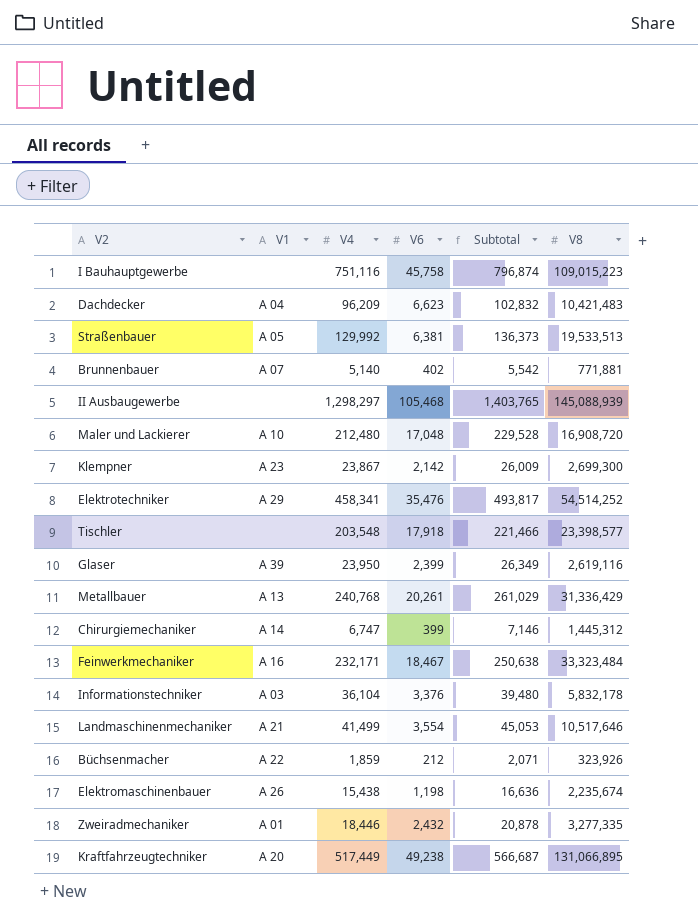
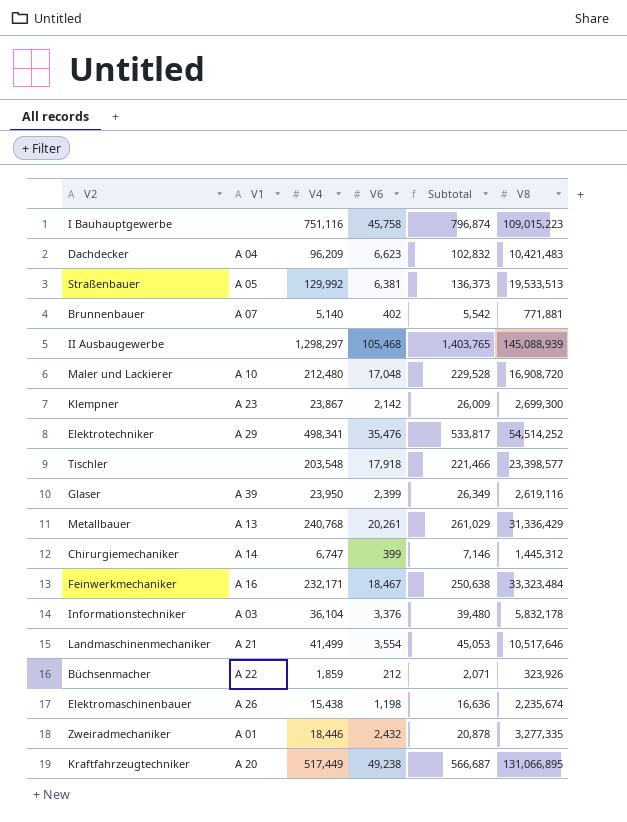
Elektrotechniker | V4: 458,341 -> 498,341
Elektrotechniker | Subtotal: 493,817 -> 533,817

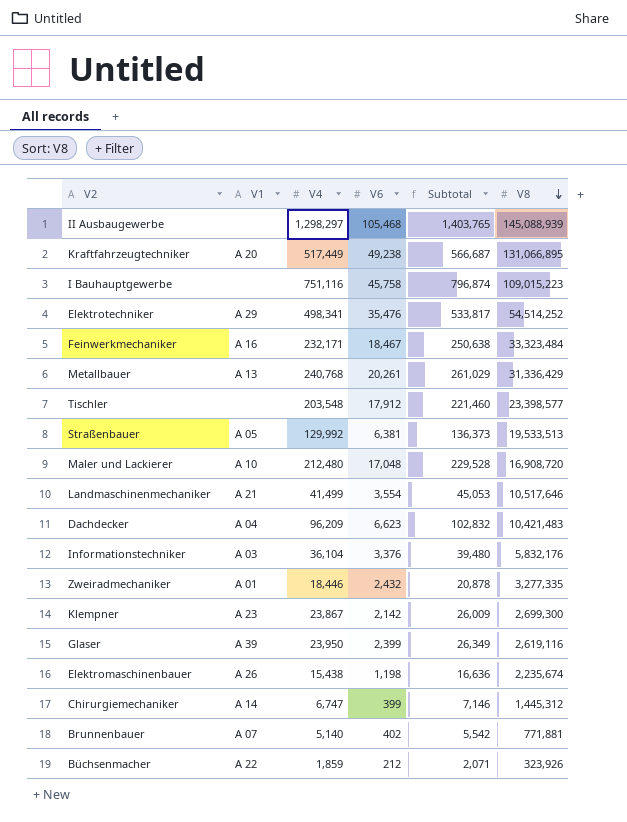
row order: none -> V8 descending
Tischler | V6: 17,918 -> 17,912
Tischler | Subtotal: 221,466 -> 221,460
Informationstechniker | V8: 5,832,178 -> 5,832,176

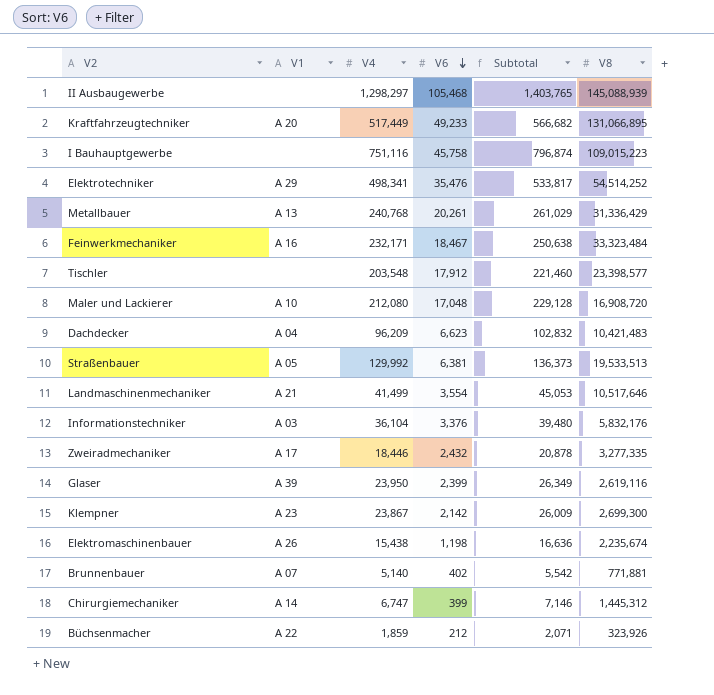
row order: V8 descending -> V6 descending
Kraftfahrzeugtechniker | V6: 49,238 -> 49,233
Kraftfahrzeugtechniker | Subtotal: 566,687 -> 566,682
Maler und Lackierer | V4: 212,480 -> 212,080
Maler und Lackierer | Subtotal: 229,528 -> 229,128
Zweiradmechaniker | V1: A 01 -> A 17

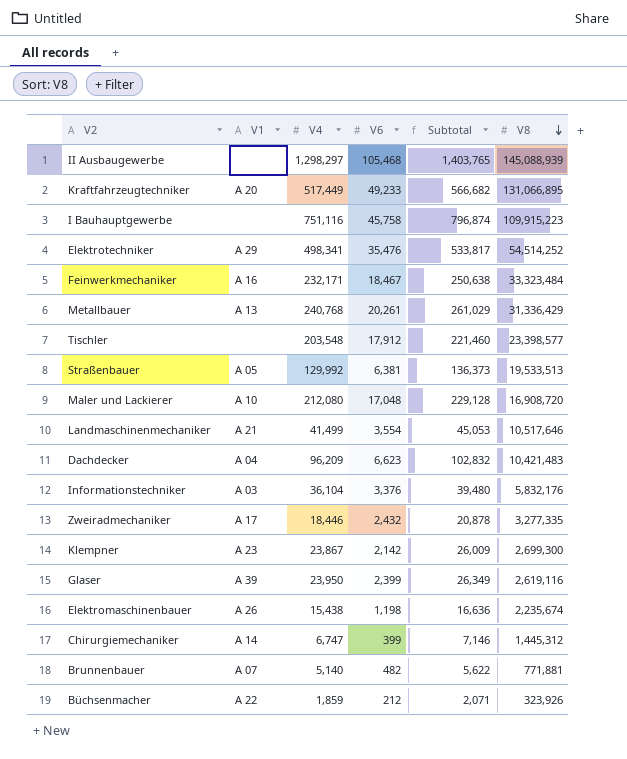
row order: V6 descending -> V8 descending
I Bauhauptgewerbe | V8: 109,015,223 -> 109,915,223
Brunnenbauer | V6: 402 -> 482
Brunnenbauer | Subtotal: 5,542 -> 5,622

